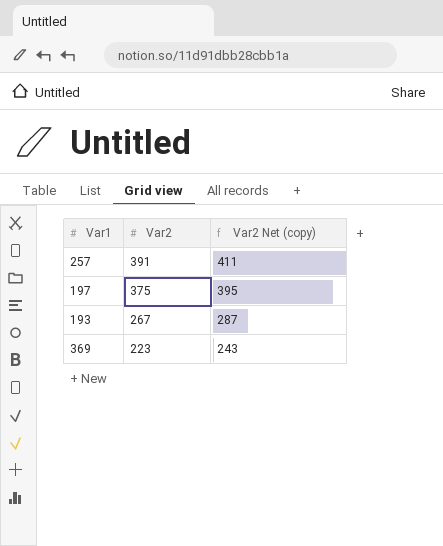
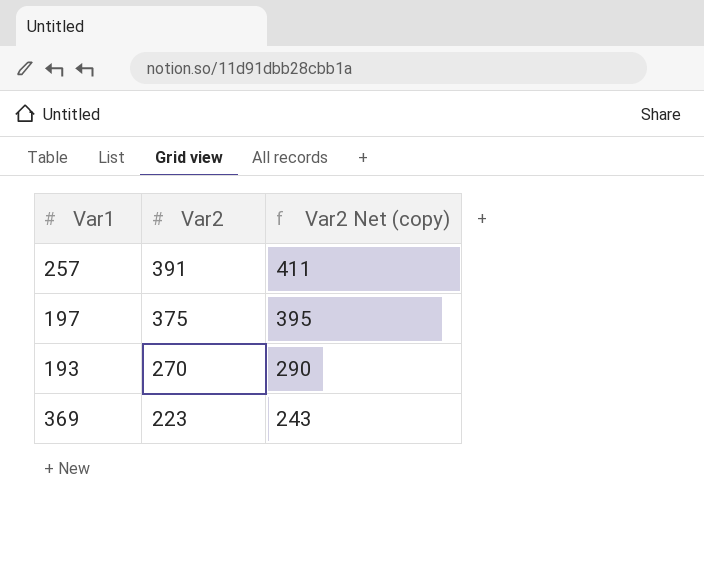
193 | Var2: 267 -> 270
193 | Var2 Net (copy): 287 -> 290

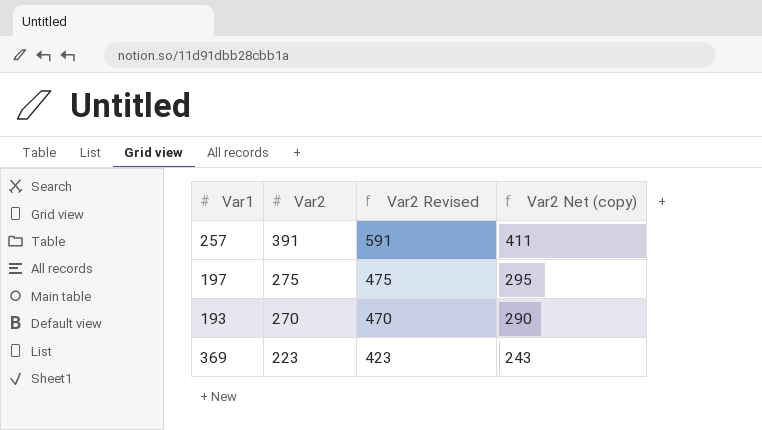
column Var2 Revised | formula: none -> [Var2] + 200
197 | Var2: 375 -> 275
197 | Var2 Net (copy): 395 -> 295

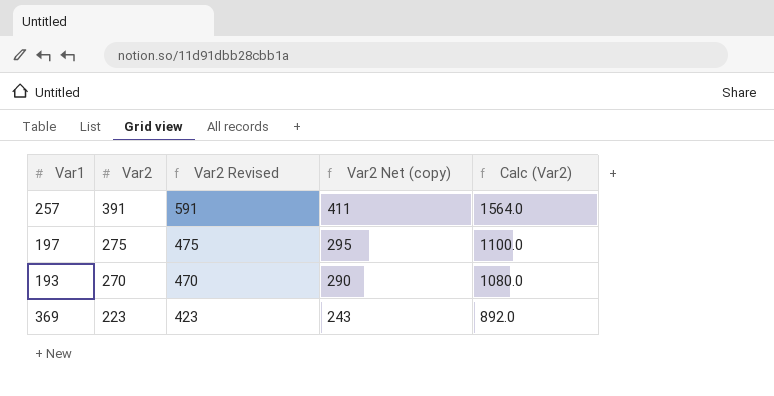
column Calc (Var2) | formula: none -> [Var2] * 4

